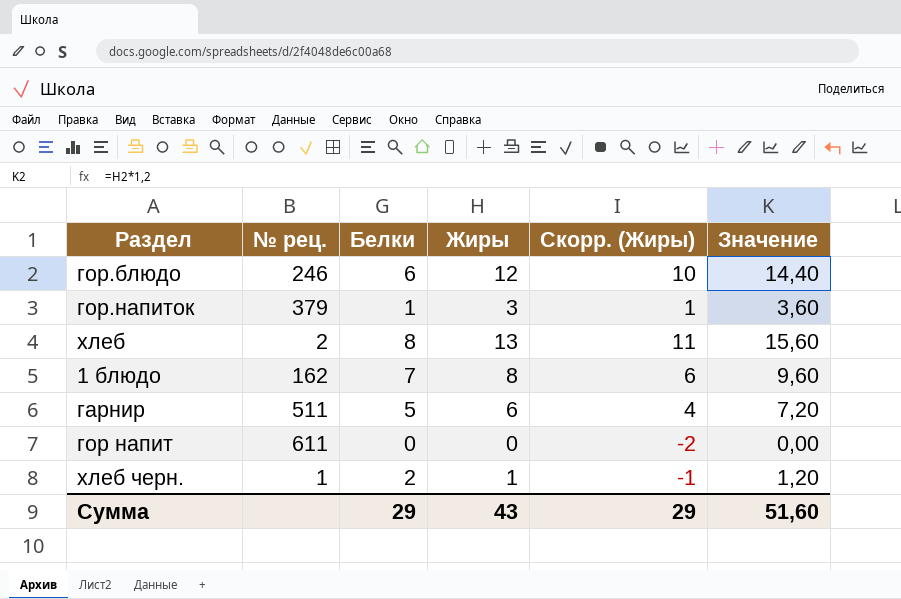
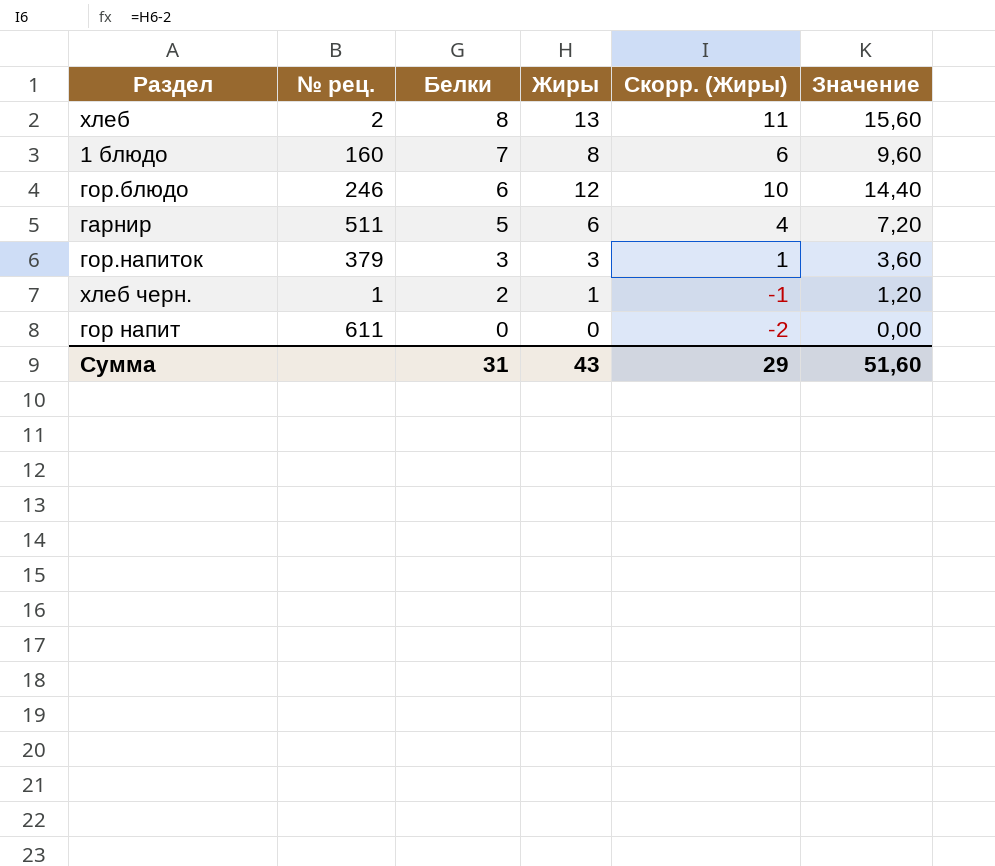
row order: none -> Белки descending
1 блюдо | № рец.: 162 -> 160
гор.напиток | Белки: 1 -> 3
Сумма | Белки: 29 -> 31

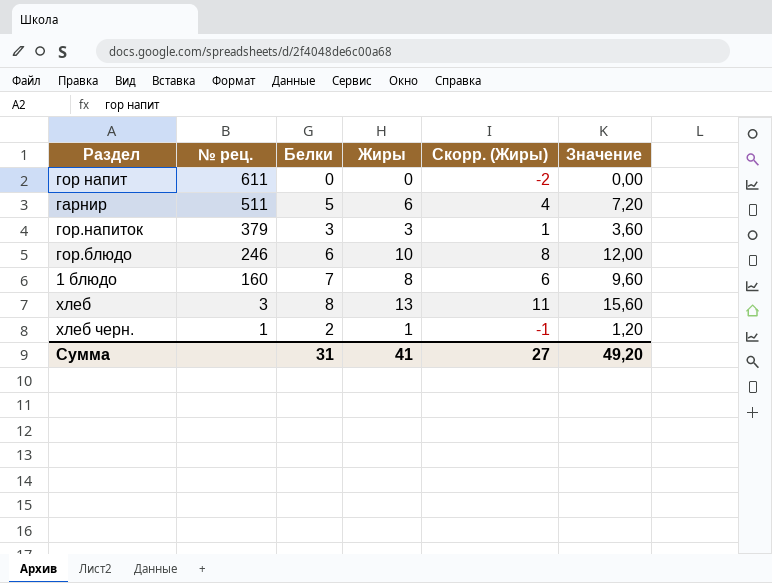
row order: Белки descending -> № рец. descending
гор.блюдо | Жиры: 12 -> 10
гор.блюдо | Скорр. (Жиры): 10 -> 8
гор.блюдо | Значение: 14,40 -> 12,00
хлеб | № рец.: 2 -> 3
Сумма | Жиры: 43 -> 41
Сумма | Скорр. (Жиры): 29 -> 27
Сумма | Значение: 51,60 -> 49,20

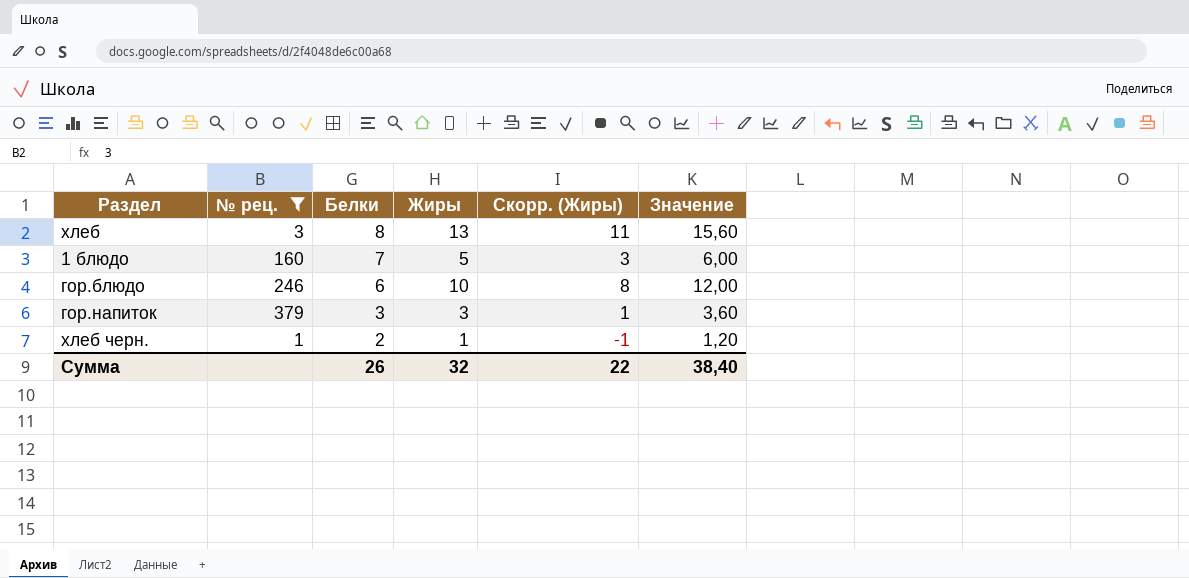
filter: none -> № рец. <= 379
row order: № рец. descending -> Белки descending
1 блюдо | Жиры: 8 -> 5
1 блюдо | Скорр. (Жиры): 6 -> 3
1 блюдо | Значение: 9,60 -> 6,00
Сумма | Белки: 31 -> 26
Сумма | Жиры: 41 -> 32
Сумма | Скорр. (Жиры): 27 -> 22
Сумма | Значение: 49,20 -> 38,40

